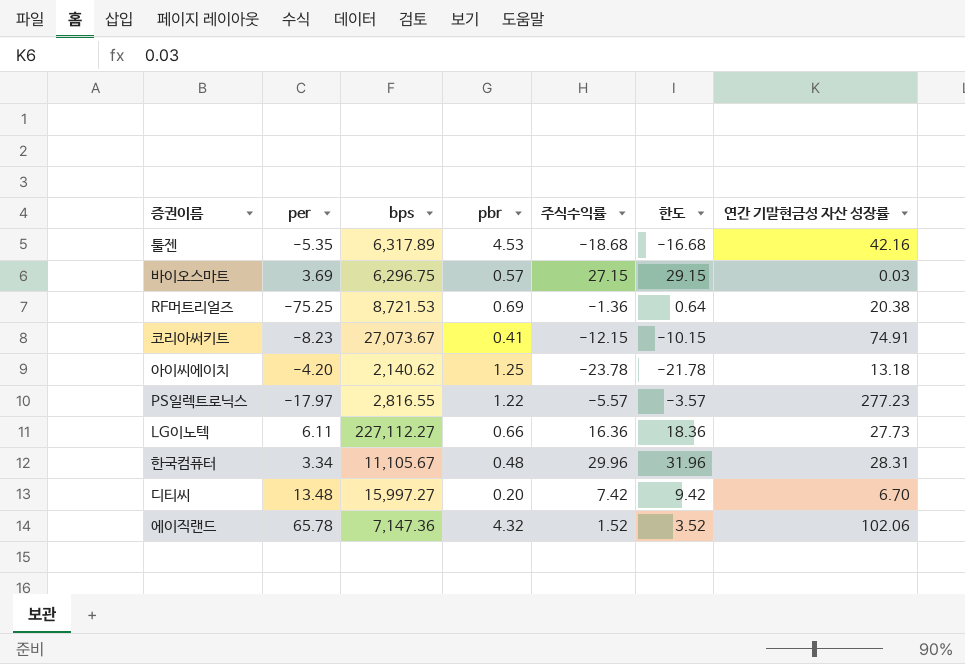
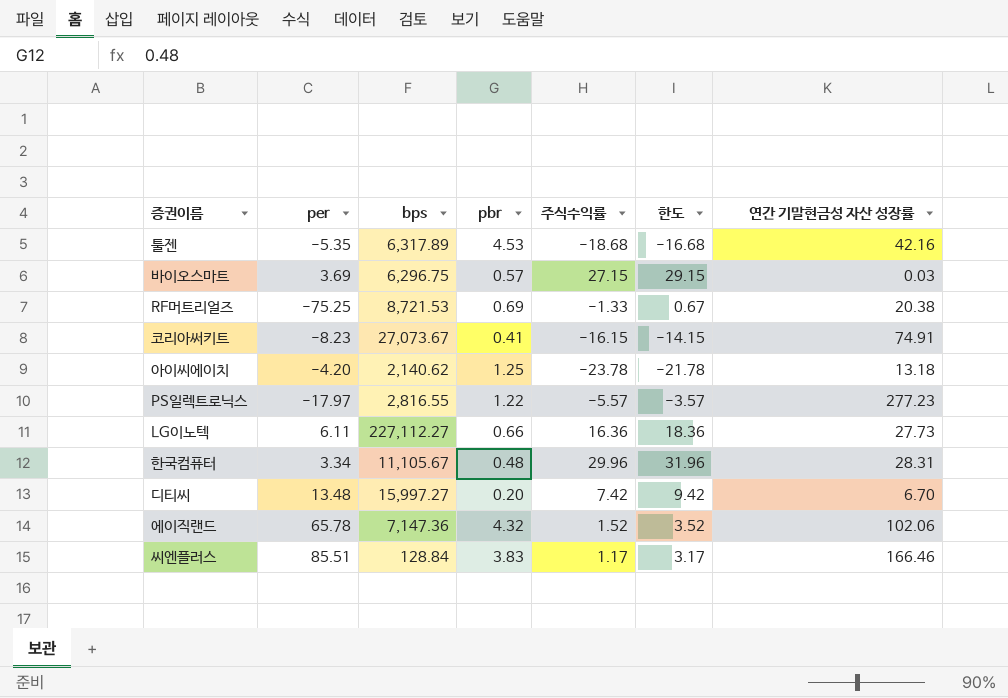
RF머트리얼즈 | 주식수익률: -1.36 -> -1.33
RF머트리얼즈 | 한도: 0.64 -> 0.67
코리아써키트 | 주식수익률: -12.15 -> -16.15
코리아써키트 | 한도: -10.15 -> -14.15
row 씨엔플러스: none -> 85.51 | 128.84 | 3.83 | 1.17 | 3.17 | 166.46

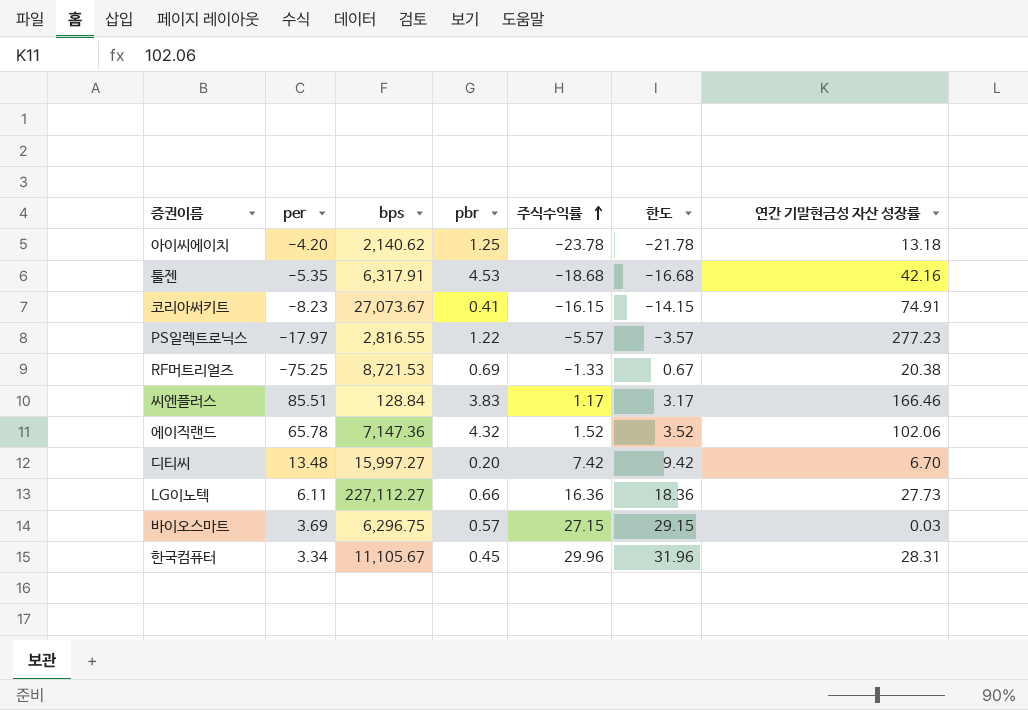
row order: none -> 주식수익률 ascending
툴젠 | bps: 6,317.89 -> 6,317.91
한국컴퓨터 | pbr: 0.48 -> 0.45

